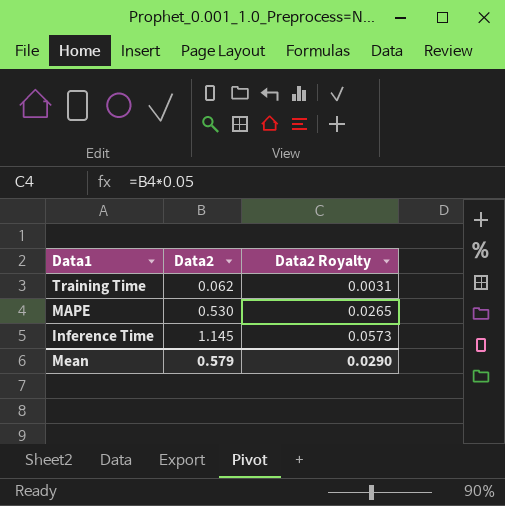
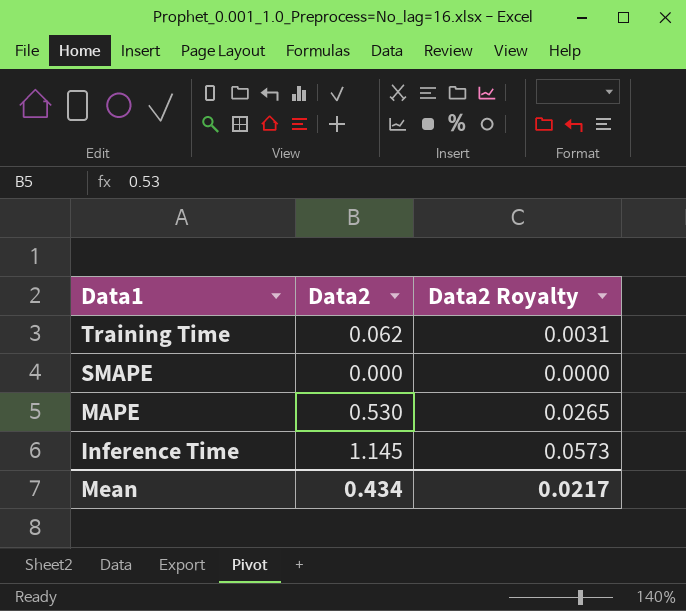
row SMAPE: none -> 0.000 | 0.0000
Mean | Data2: 0.579 -> 0.434
Mean | Data2 Royalty: 0.0290 -> 0.0217

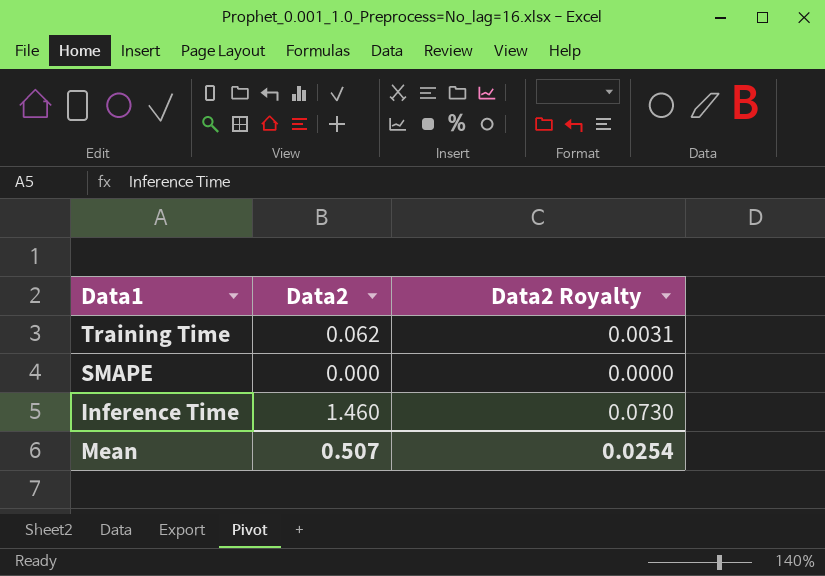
row MAPE: 0.530 | 0.0265 -> none
Inference Time | Data2: 1.145 -> 1.460
Inference Time | Data2 Royalty: 0.0573 -> 0.0730
Mean | Data2: 0.434 -> 0.507
Mean | Data2 Royalty: 0.0217 -> 0.0254

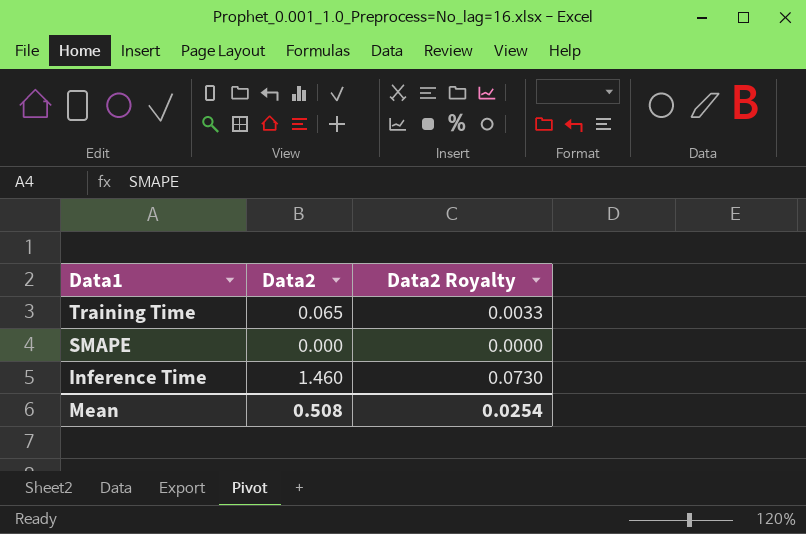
Training Time | Data2: 0.062 -> 0.065
Training Time | Data2 Royalty: 0.0031 -> 0.0033
Mean | Data2: 0.507 -> 0.508

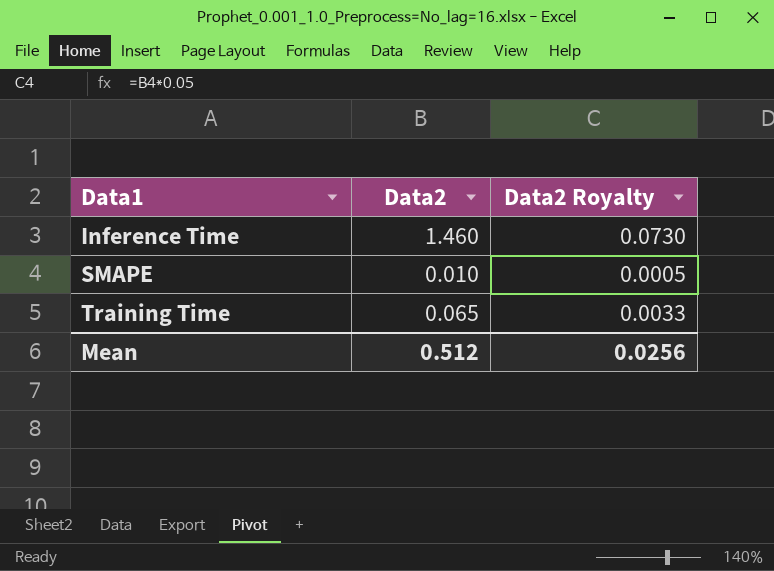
row order: Data1 descending -> Data1 ascending
SMAPE | Data2: 0.000 -> 0.010
SMAPE | Data2 Royalty: 0.0000 -> 0.0005
Mean | Data2: 0.508 -> 0.512
Mean | Data2 Royalty: 0.0254 -> 0.0256

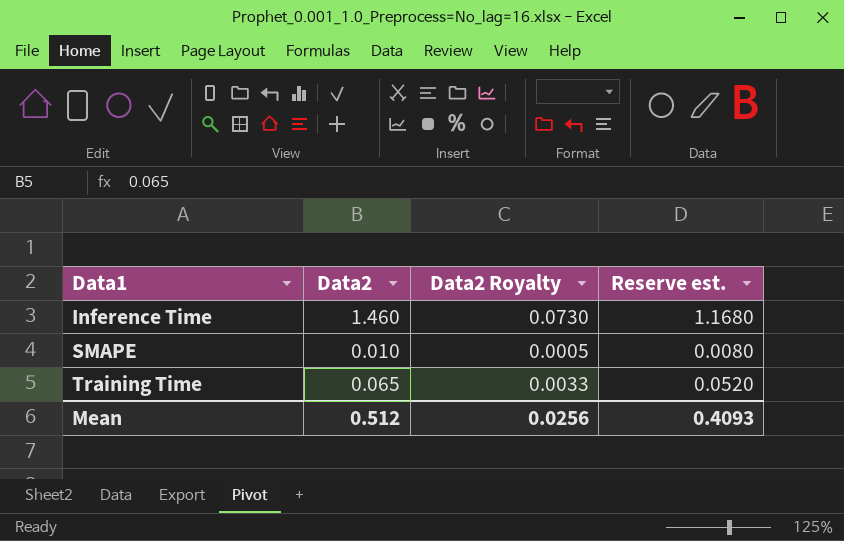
column Reserve est. | formula: none -> [Data2] * 0.8

